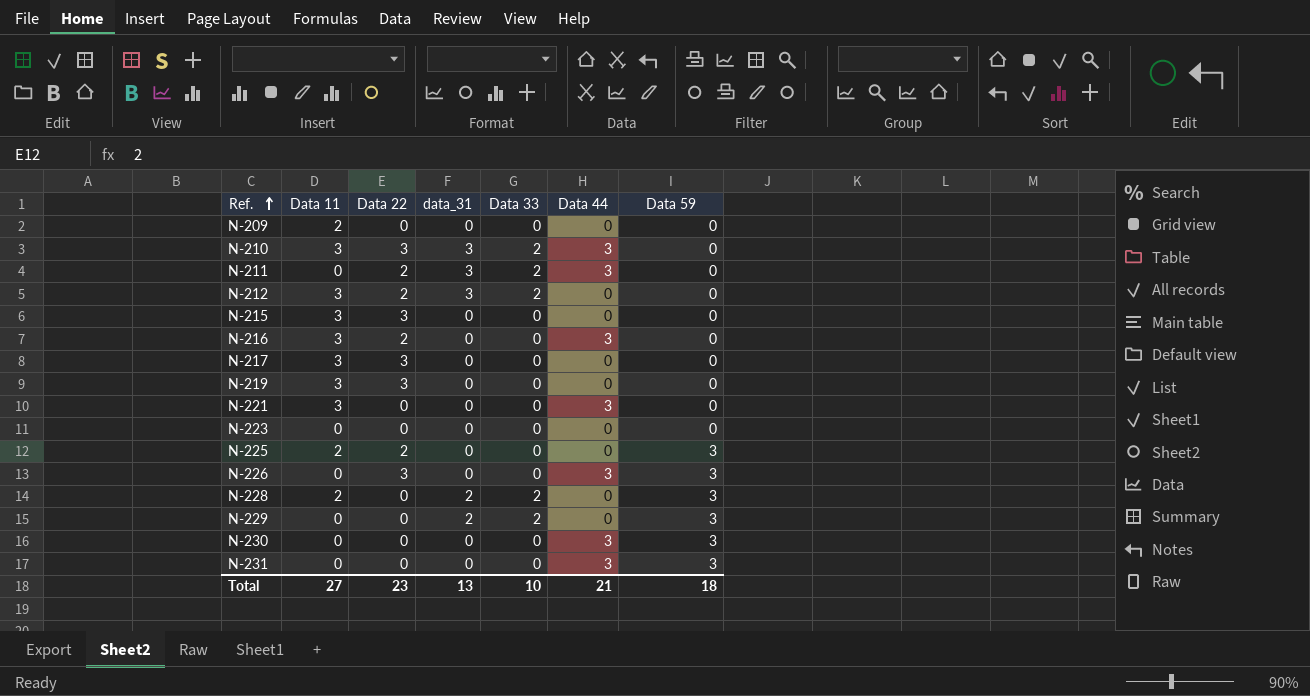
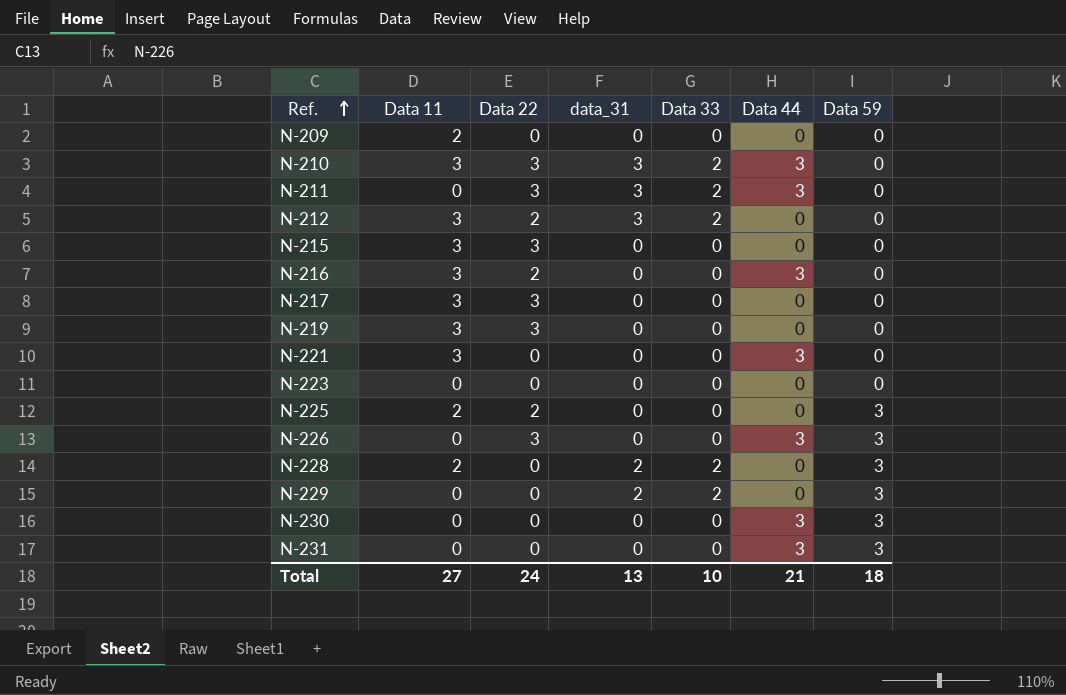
N-211 | Data 22: 2 -> 3
Total | Data 22: 23 -> 24

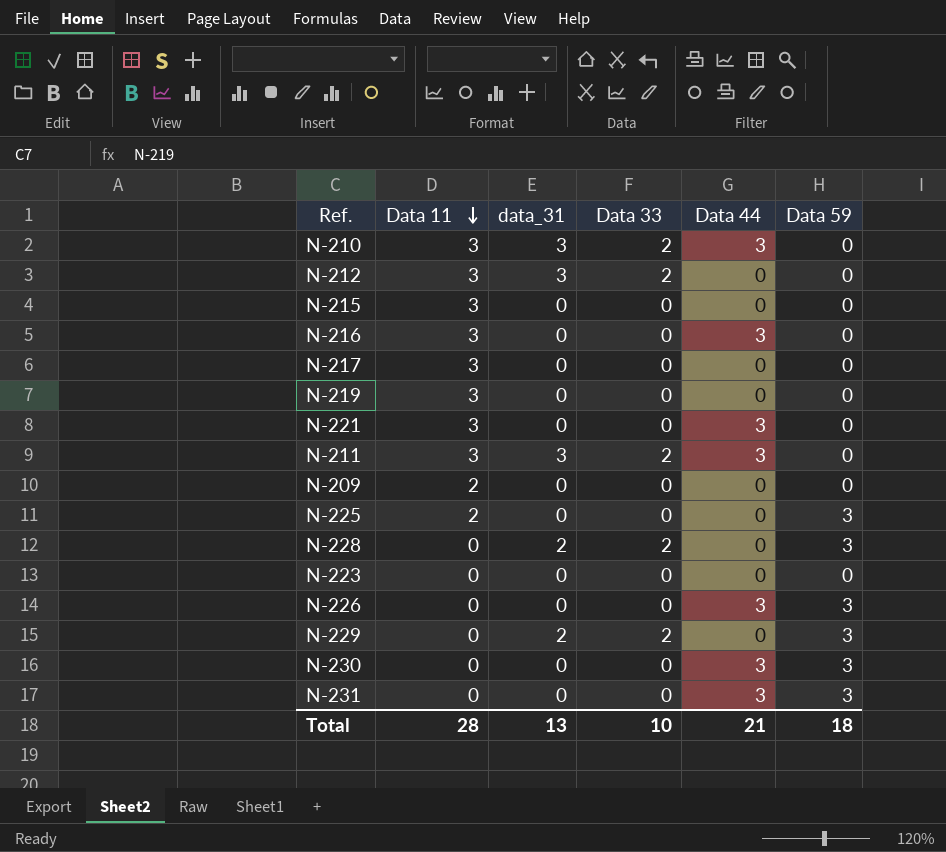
row order: Ref. ascending -> Data 11 descending
column Data 22 | position: 3 -> none
N-211 | Data 11: 0 -> 3
N-228 | Data 11: 2 -> 0
Total | Data 11: 27 -> 28

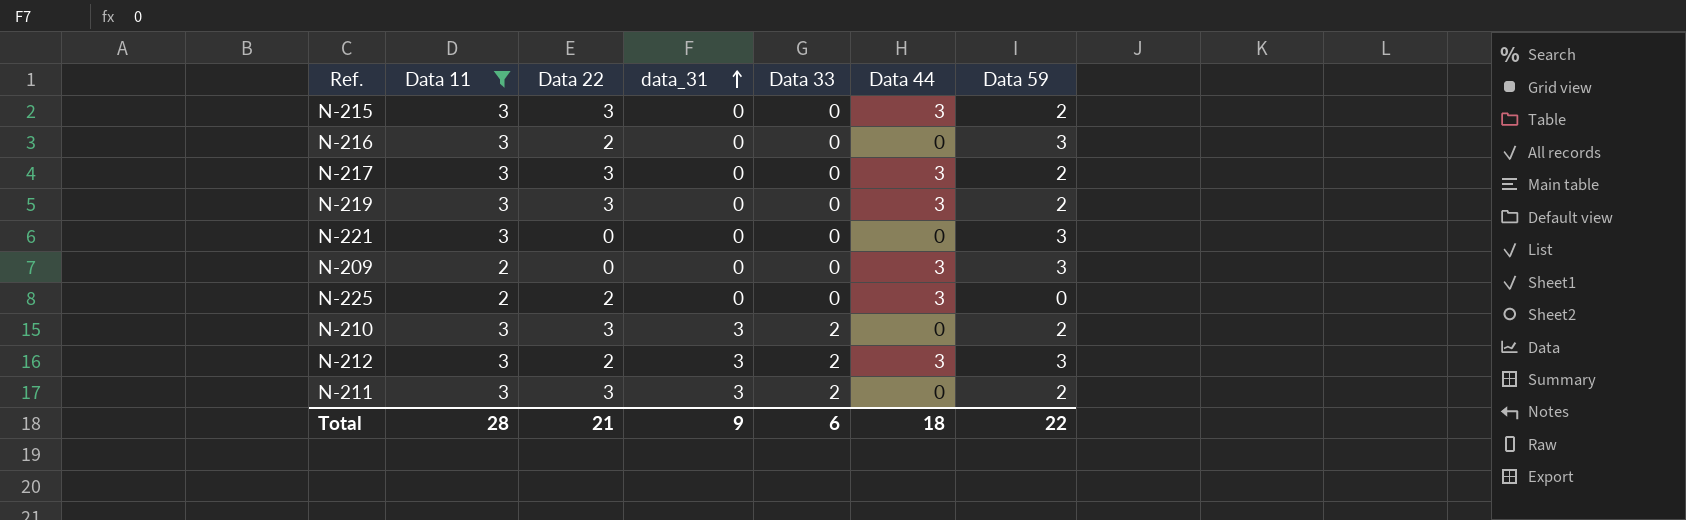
filter: none -> Data 11 != 0
row order: Data 11 descending -> data_31 ascending
column Data 22 | position: none -> 3
N-215 | Data 44: 0 -> 3
N-215 | Data 59: 0 -> 2
N-216 | Data 44: 3 -> 0
N-216 | Data 59: 0 -> 3
N-217 | Data 44: 0 -> 3
N-217 | Data 59: 0 -> 2
N-219 | Data 44: 0 -> 3
N-219 | Data 59: 0 -> 2
N-221 | Data 44: 3 -> 0
N-221 | Data 59: 0 -> 3
N-209 | Data 44: 0 -> 3
N-209 | Data 59: 0 -> 3
N-225 | Data 44: 0 -> 3
N-225 | Data 59: 3 -> 0
N-210 | Data 44: 3 -> 0
N-210 | Data 59: 0 -> 2
N-212 | Data 44: 0 -> 3
N-212 | Data 59: 0 -> 3
N-211 | Data 44: 3 -> 0
N-211 | Data 59: 0 -> 2
Total | data_31: 13 -> 9
Total | Data 33: 10 -> 6
Total | Data 44: 21 -> 18
Total | Data 59: 18 -> 22

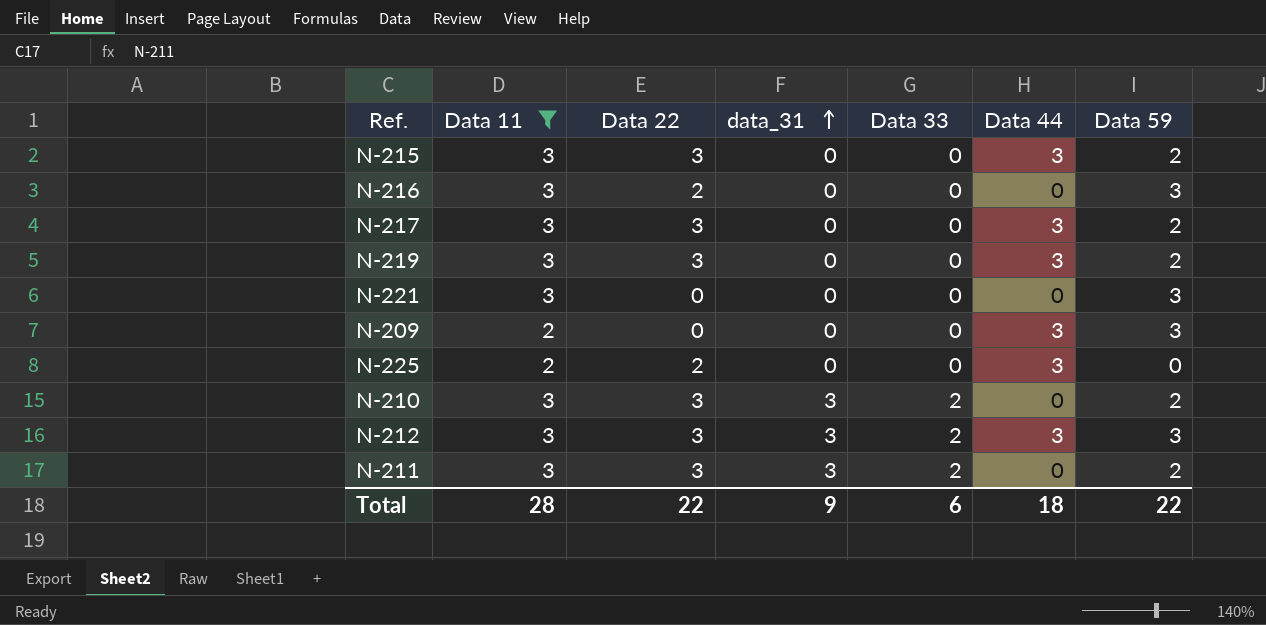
N-212 | Data 22: 2 -> 3
Total | Data 22: 21 -> 22

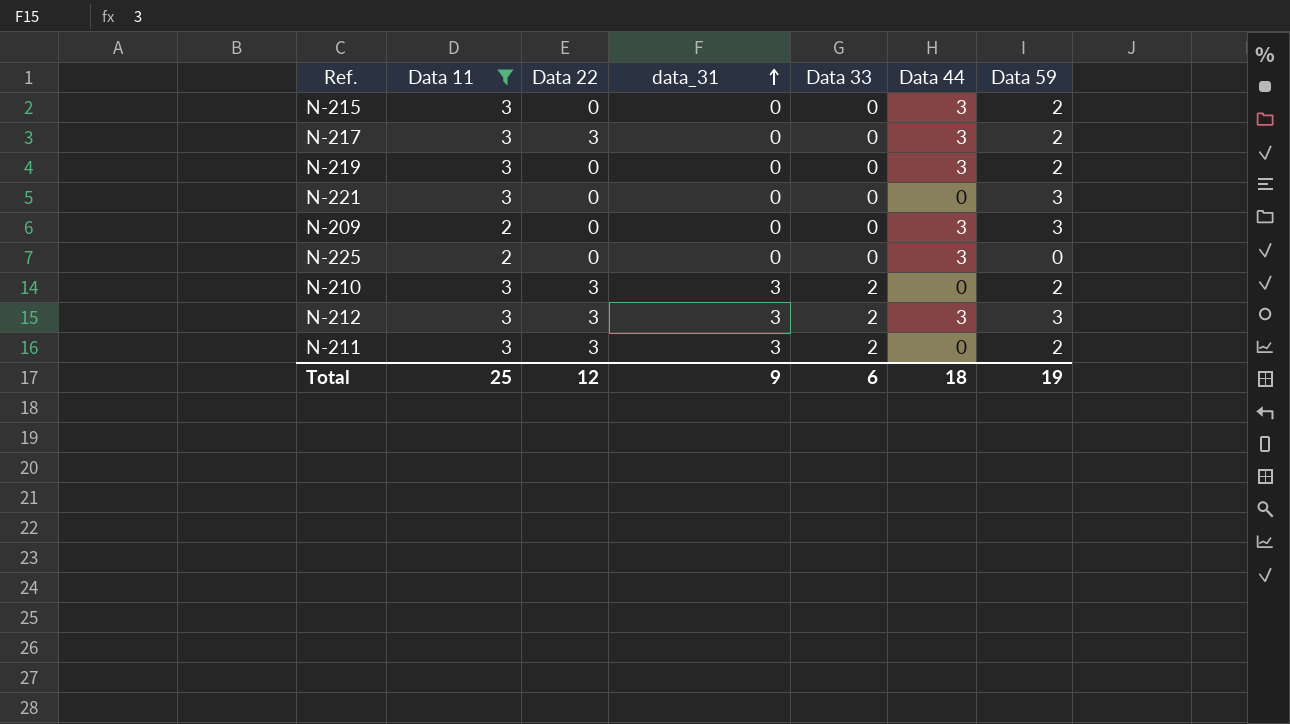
row N-216: 3 | 2 | 0 | 0 | 0 | 3 -> none
N-215 | Data 22: 3 -> 0
N-219 | Data 22: 3 -> 0
N-225 | Data 22: 2 -> 0
Total | Data 11: 28 -> 25
Total | Data 22: 22 -> 12
Total | Data 59: 22 -> 19

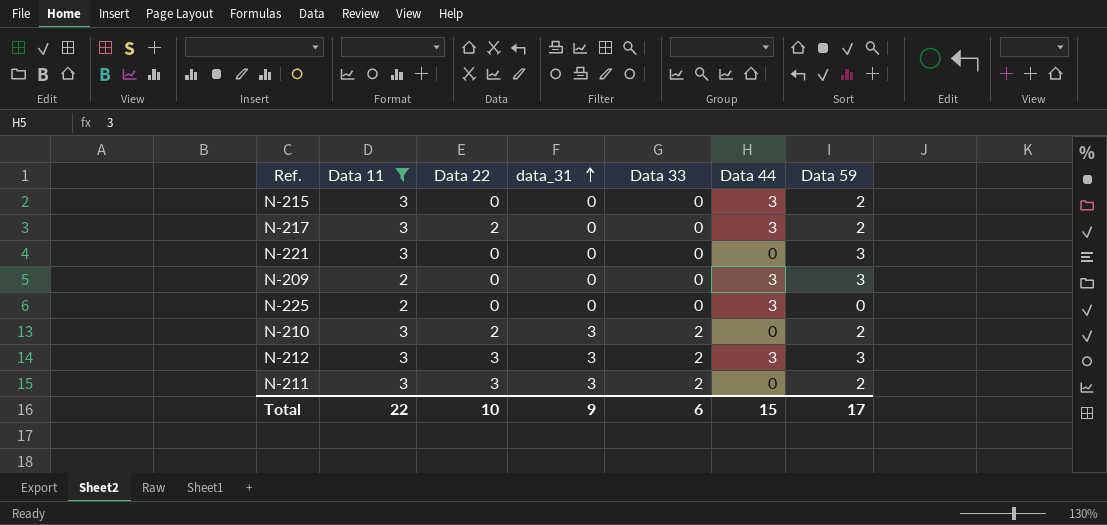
row N-219: 3 | 0 | 0 | 0 | 3 | 2 -> none
N-217 | Data 22: 3 -> 2
N-210 | Data 22: 3 -> 2
Total | Data 11: 25 -> 22
Total | Data 22: 12 -> 10
Total | Data 44: 18 -> 15
Total | Data 59: 19 -> 17

